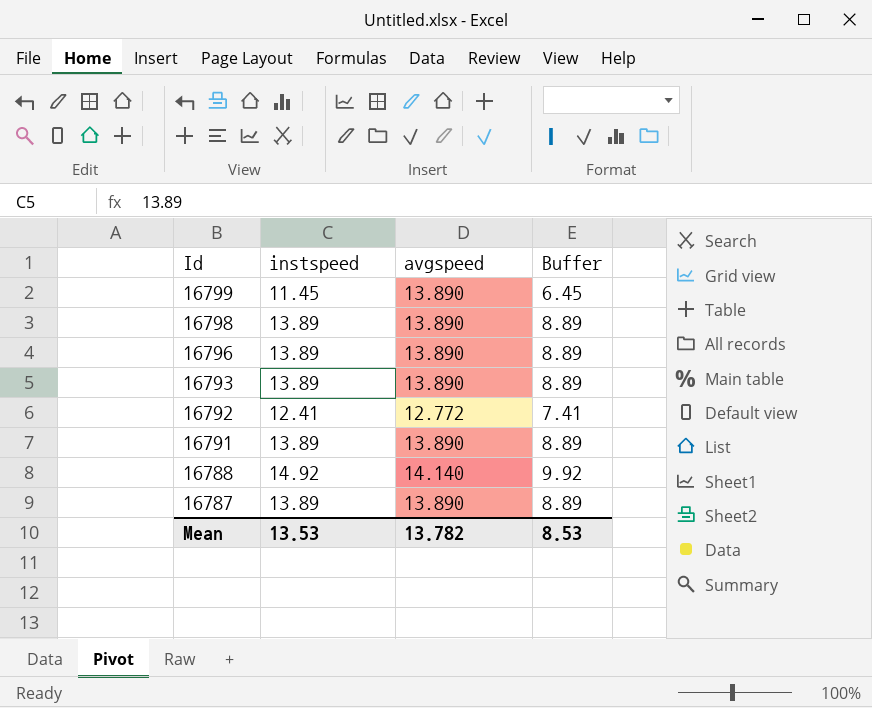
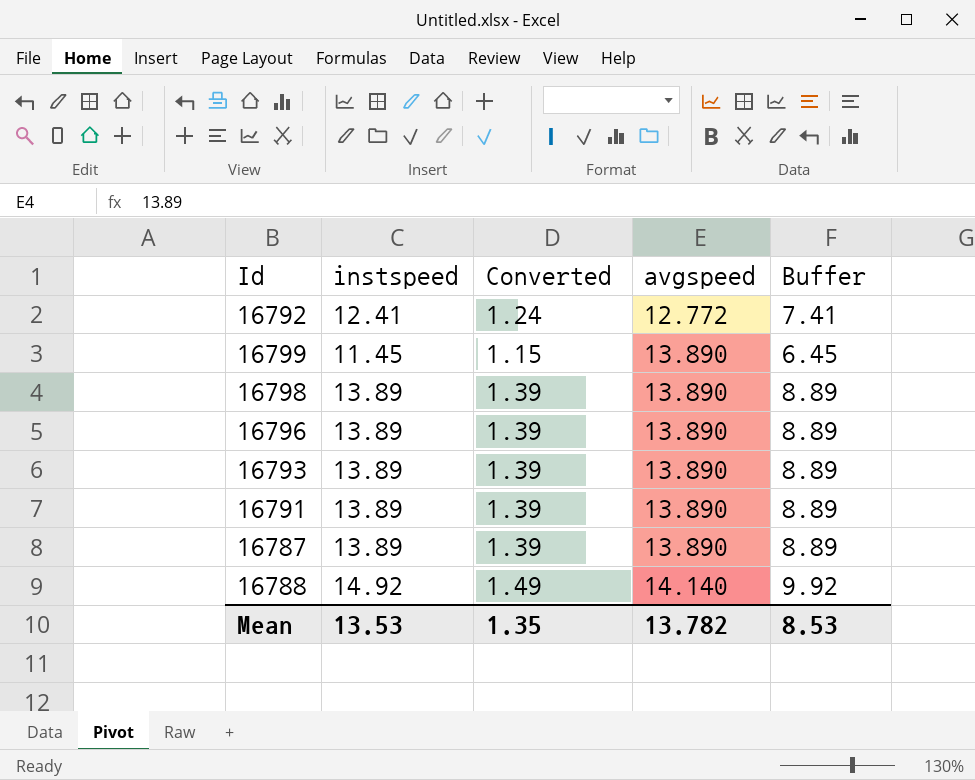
row order: Id descending -> avgspeed ascending
column Converted | formula: none -> [instspeed] * 0.1

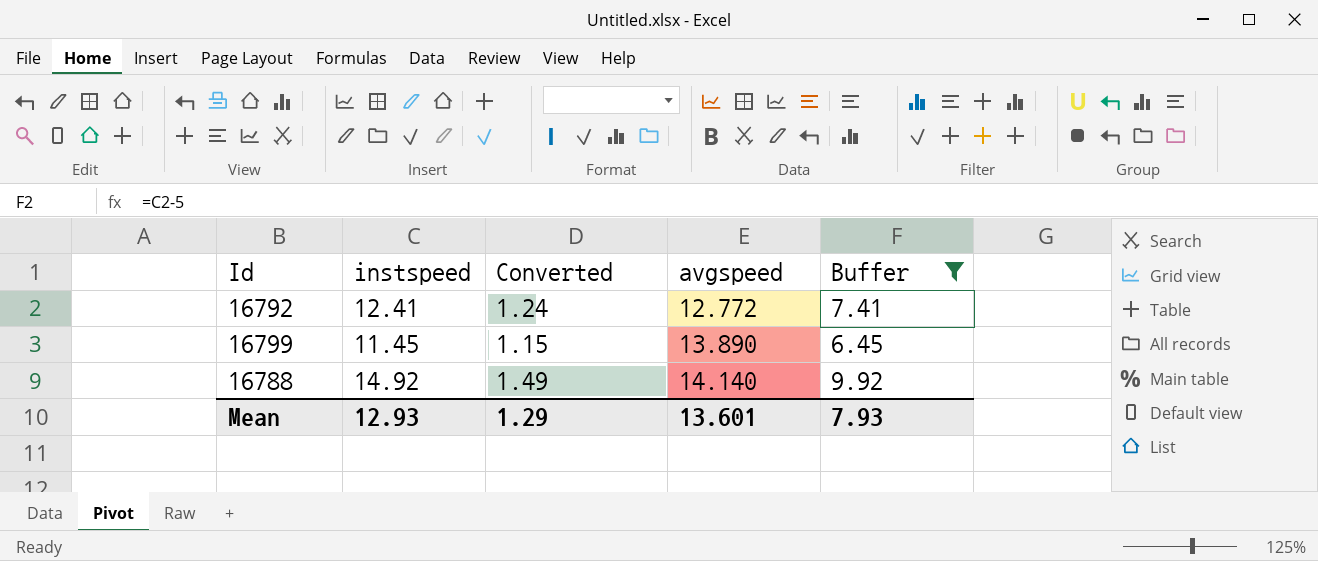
filter: none -> Buffer != 8.89
Mean | instspeed: 13.53 -> 12.93
Mean | Converted: 1.35 -> 1.29
Mean | avgspeed: 13.782 -> 13.601
Mean | Buffer: 8.53 -> 7.93

